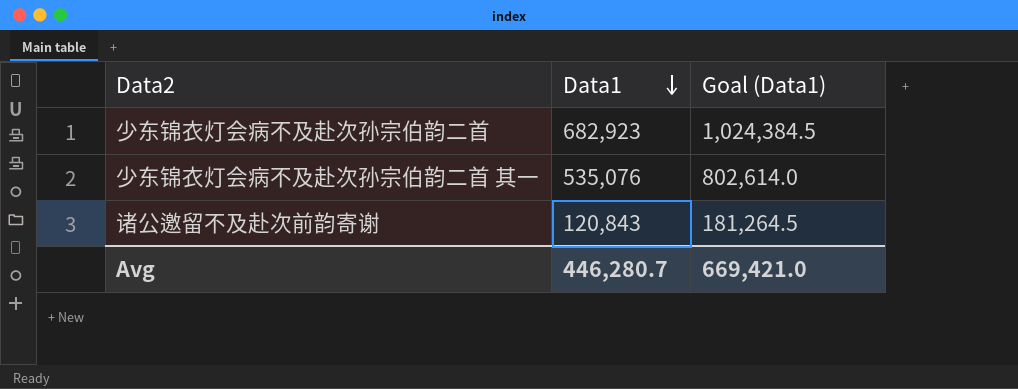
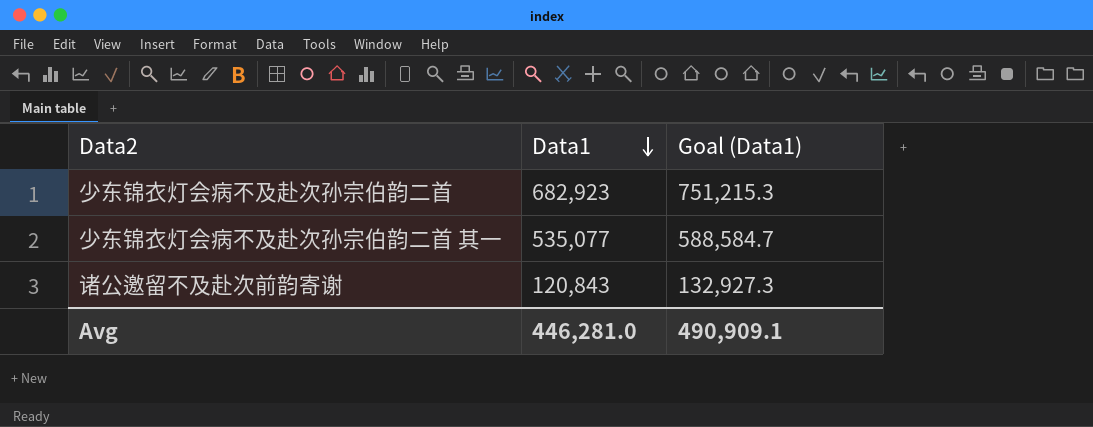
column Goal (Data1) | formula: [Data1] * 1.5 -> [Data1] * 1.1
少东锦衣灯会病不及赴次孙宗伯韵二首 其一 | Data1: 535,076 -> 535,077
Avg | Data1: 446,280.7 -> 446,281.0
Avg | Goal (Data1): 669,421.0 -> 490,909.1

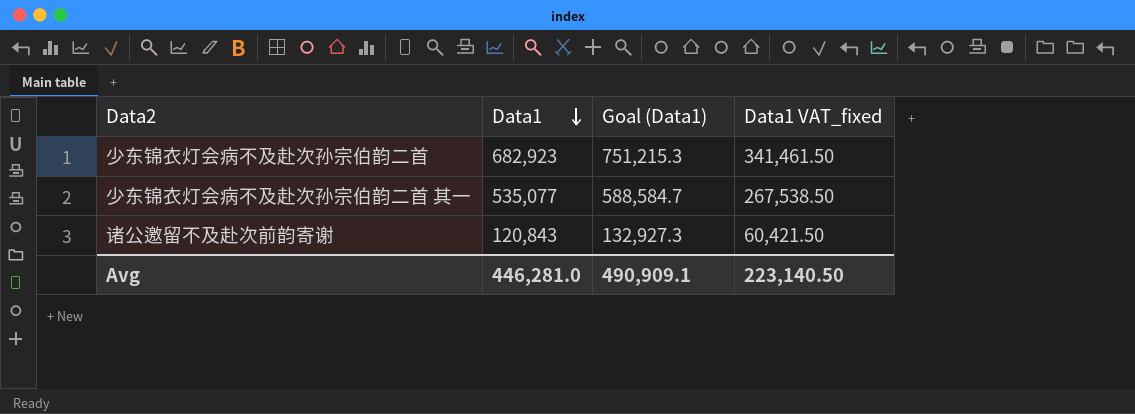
column Data1 VAT_fixed | formula: none -> [Data1] * 0.5

